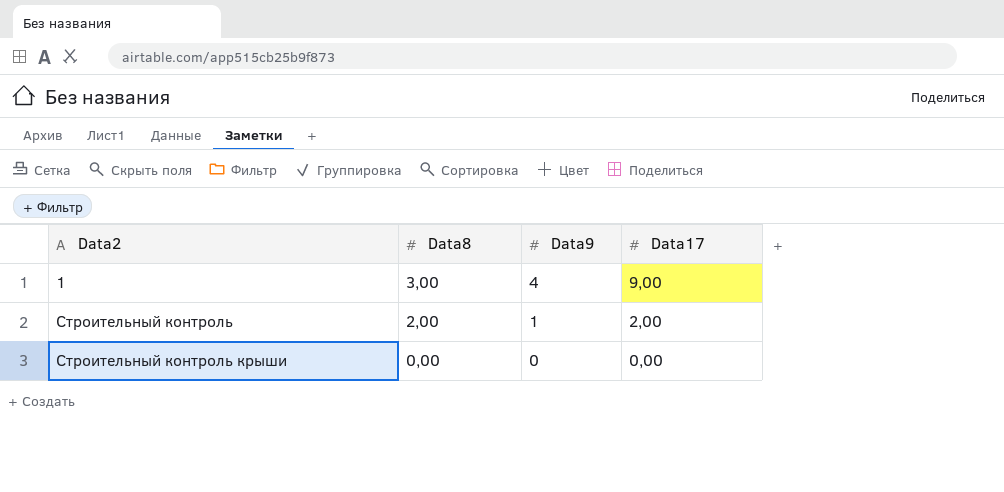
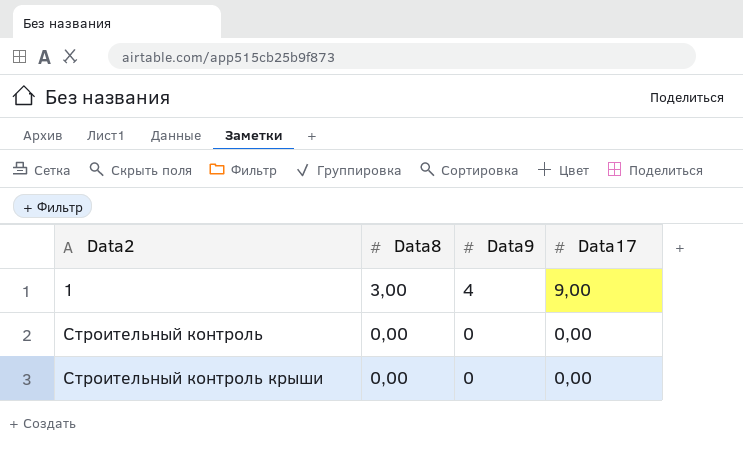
Строительный контроль | Data8: 2,00 -> 0,00
Строительный контроль | Data9: 1 -> 0
Строительный контроль | Data17: 2,00 -> 0,00

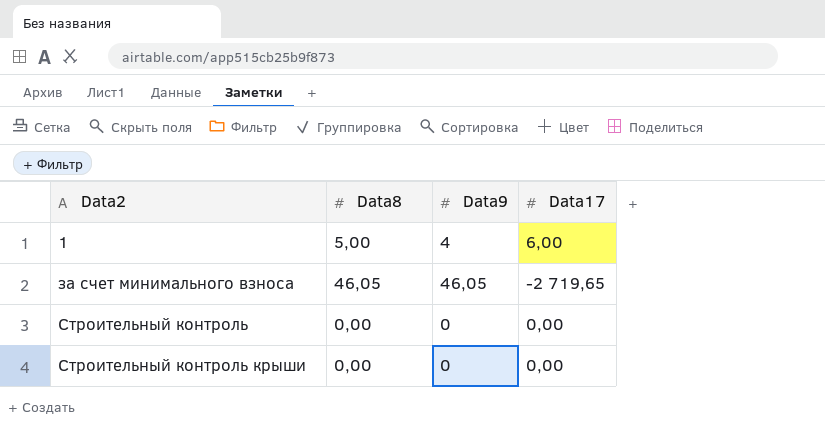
1 | Data8: 3,00 -> 5,00
1 | Data17: 9,00 -> 6,00
row за счет минимального взноса: none -> 46,05 | 46,05 | -2 719,65

